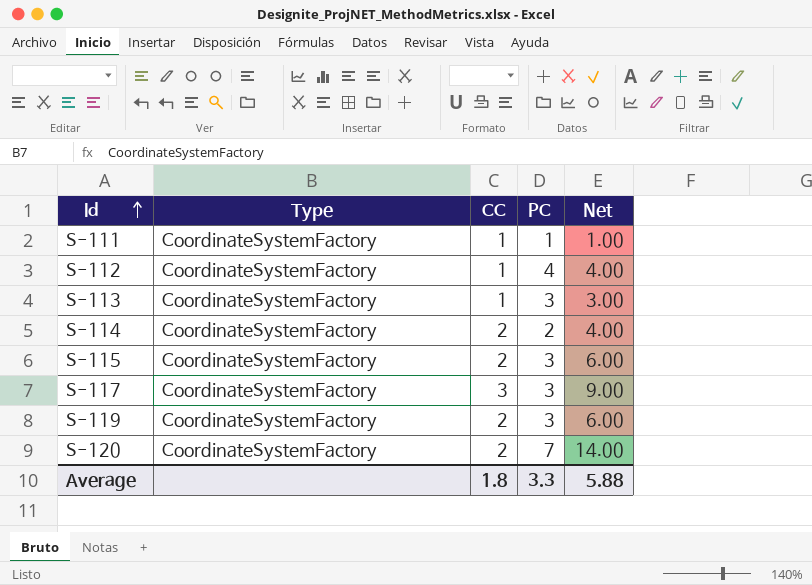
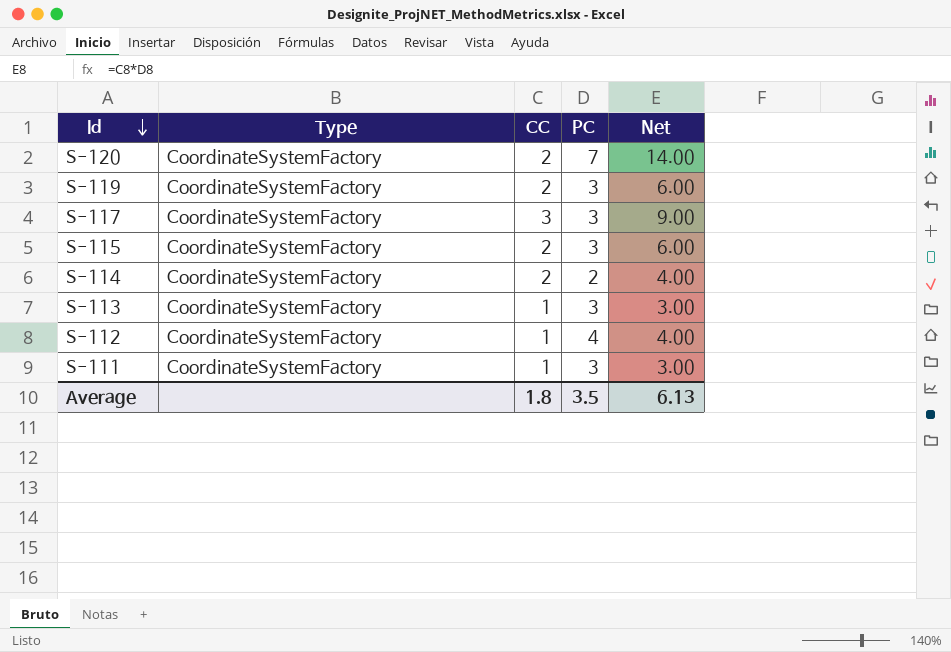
row order: Id ascending -> Id descending
S-111 | PC: 1 -> 3
S-111 | Net: 1.00 -> 3.00
Average | PC: 3.3 -> 3.5
Average | Net: 5.88 -> 6.13

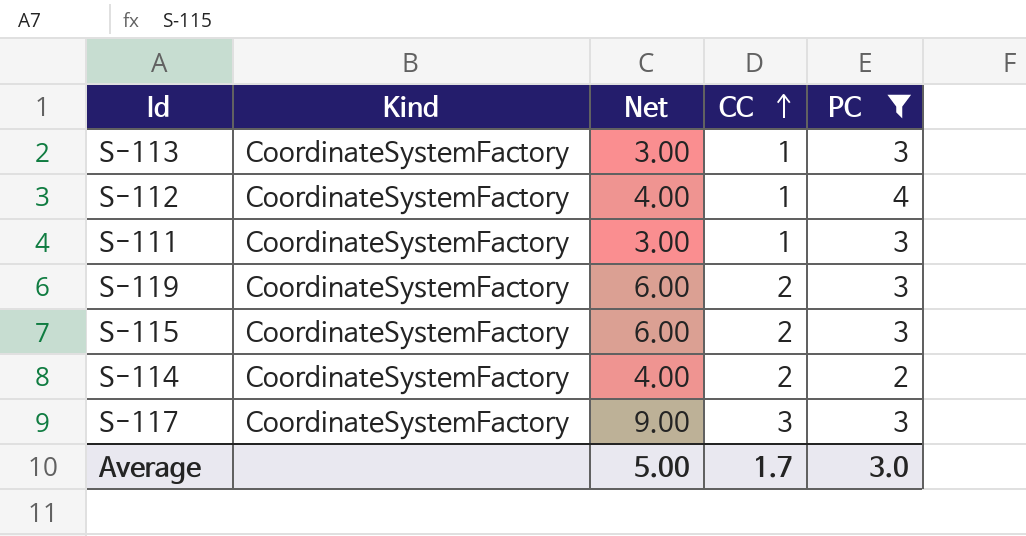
filter: none -> PC != 7
row order: Id descending -> CC ascending
column name: Type -> Kind
column Net | position: 5 -> 3
Average | Net: 6.13 -> 5.00
Average | CC: 1.8 -> 1.7
Average | PC: 3.5 -> 3.0

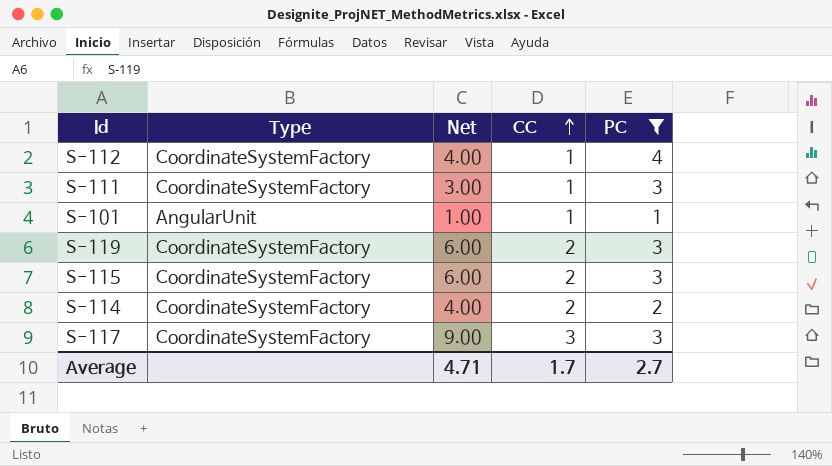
column name: Kind -> Type
row S-113: CoordinateSystemFactory | 3.00 | 1 | 3 -> none
row S-101: none -> AngularUnit | 1.00 | 1 | 1
Average | Net: 5.00 -> 4.71
Average | PC: 3.0 -> 2.7

